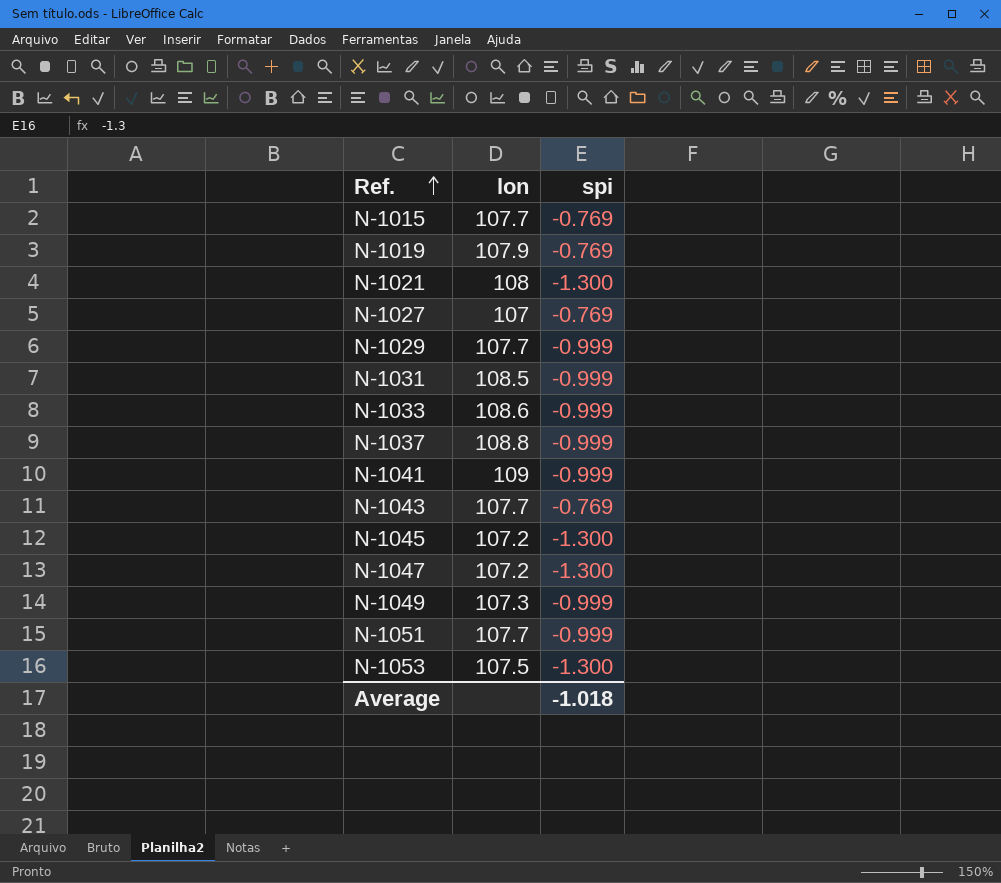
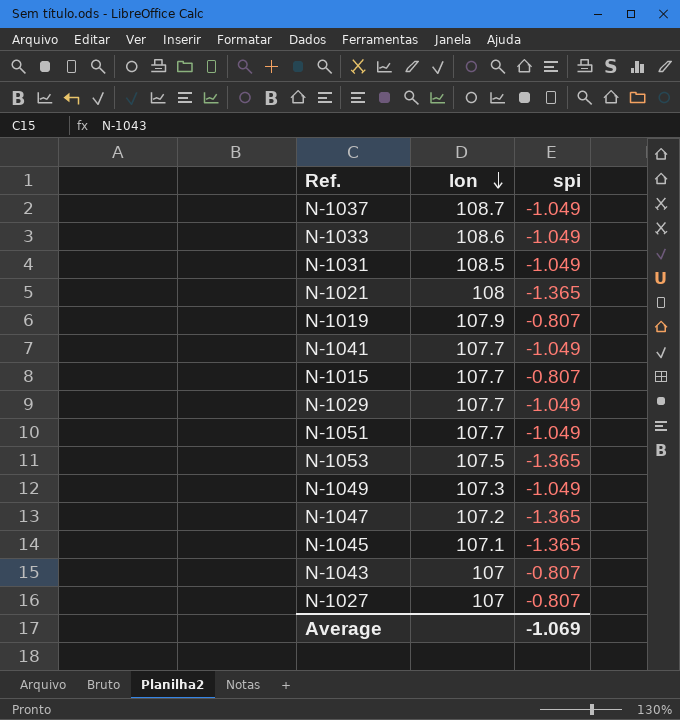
row order: Ref. ascending -> lon descending
N-1037 | lon: 108.8 -> 108.7
N-1037 | spi: -0.999 -> -1.049
N-1033 | spi: -0.999 -> -1.049
N-1031 | spi: -0.999 -> -1.049
N-1021 | spi: -1.300 -> -1.365
N-1019 | spi: -0.769 -> -0.807
N-1041 | lon: 109 -> 107.7
N-1041 | spi: -0.999 -> -1.049
N-1015 | spi: -0.769 -> -0.807
N-1029 | spi: -0.999 -> -1.049
N-1051 | spi: -0.999 -> -1.049
N-1053 | spi: -1.300 -> -1.365
N-1049 | spi: -0.999 -> -1.049
N-1047 | spi: -1.300 -> -1.365
N-1045 | lon: 107.2 -> 107.1
N-1045 | spi: -1.300 -> -1.365
N-1043 | lon: 107.7 -> 107
N-1043 | spi: -0.769 -> -0.807
N-1027 | spi: -0.769 -> -0.807
Average | spi: -1.018 -> -1.069

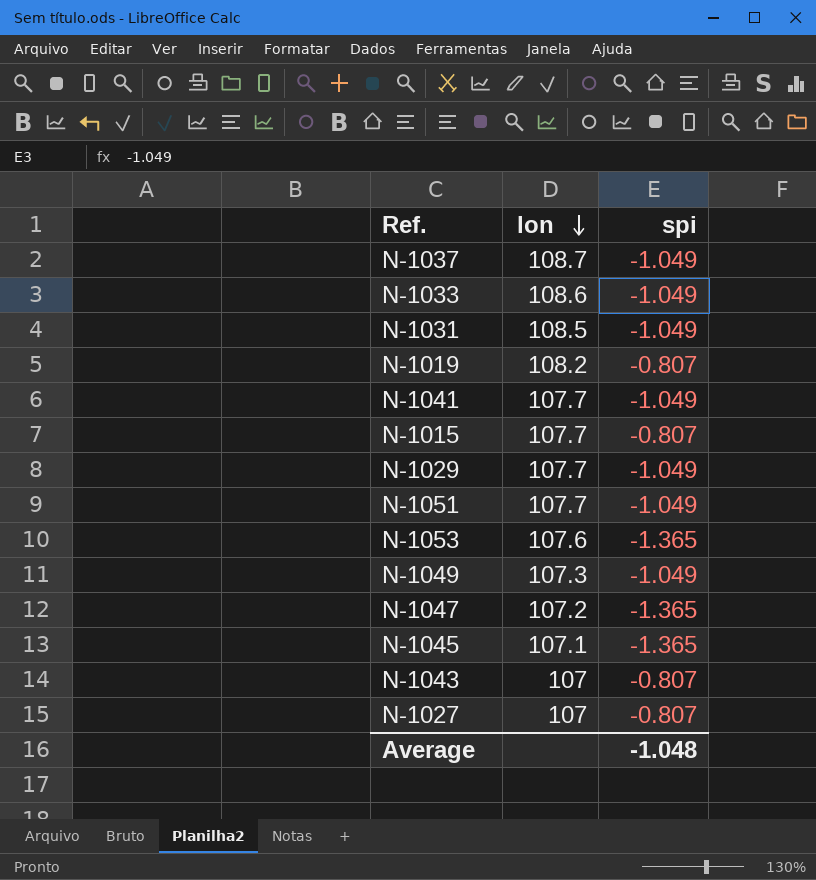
row N-1021: 108 | -1.365 -> none
N-1019 | lon: 107.9 -> 108.2
N-1053 | lon: 107.5 -> 107.6
Average | spi: -1.069 -> -1.048

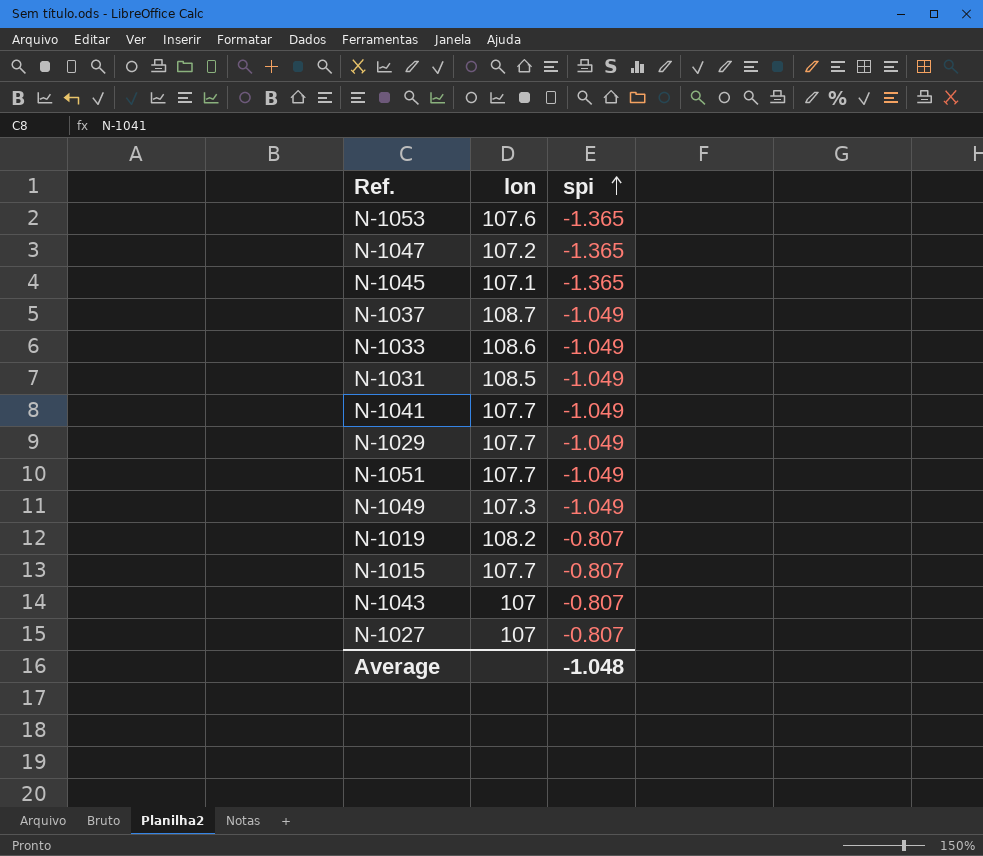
row order: lon descending -> spi ascending

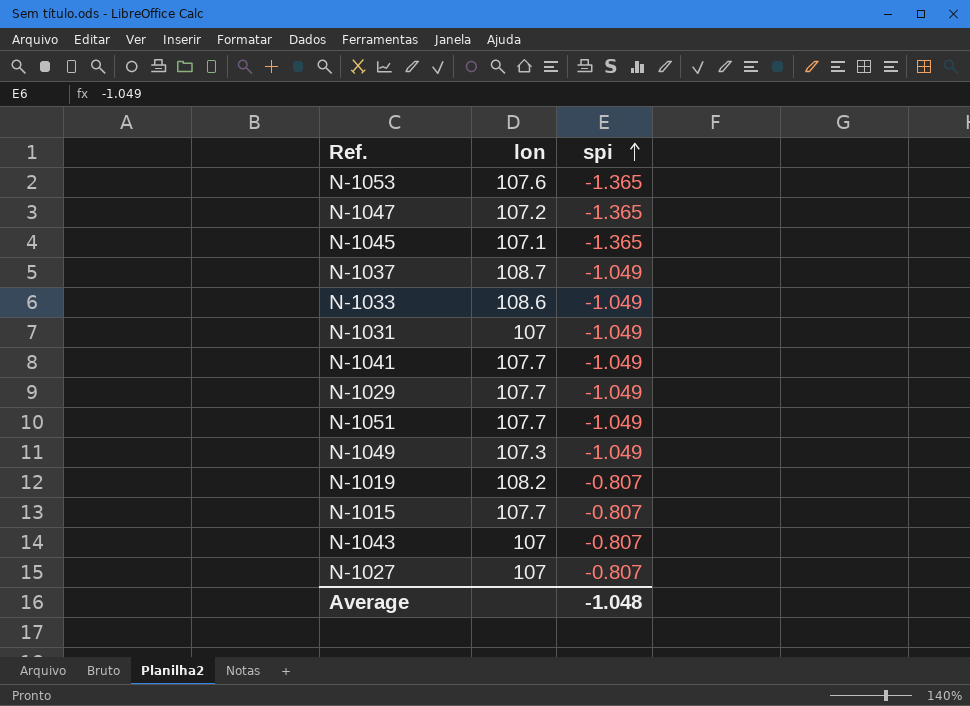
N-1031 | lon: 108.5 -> 107

